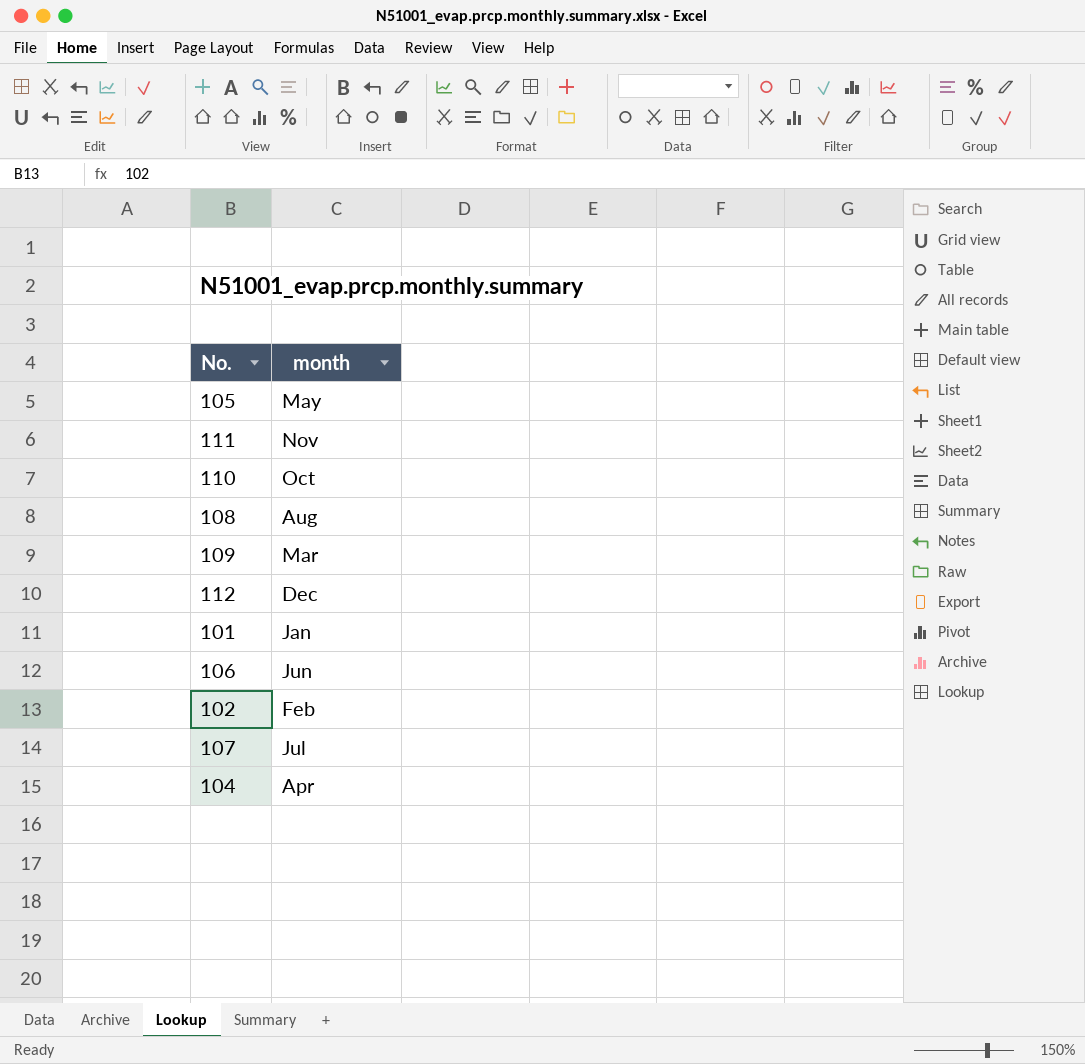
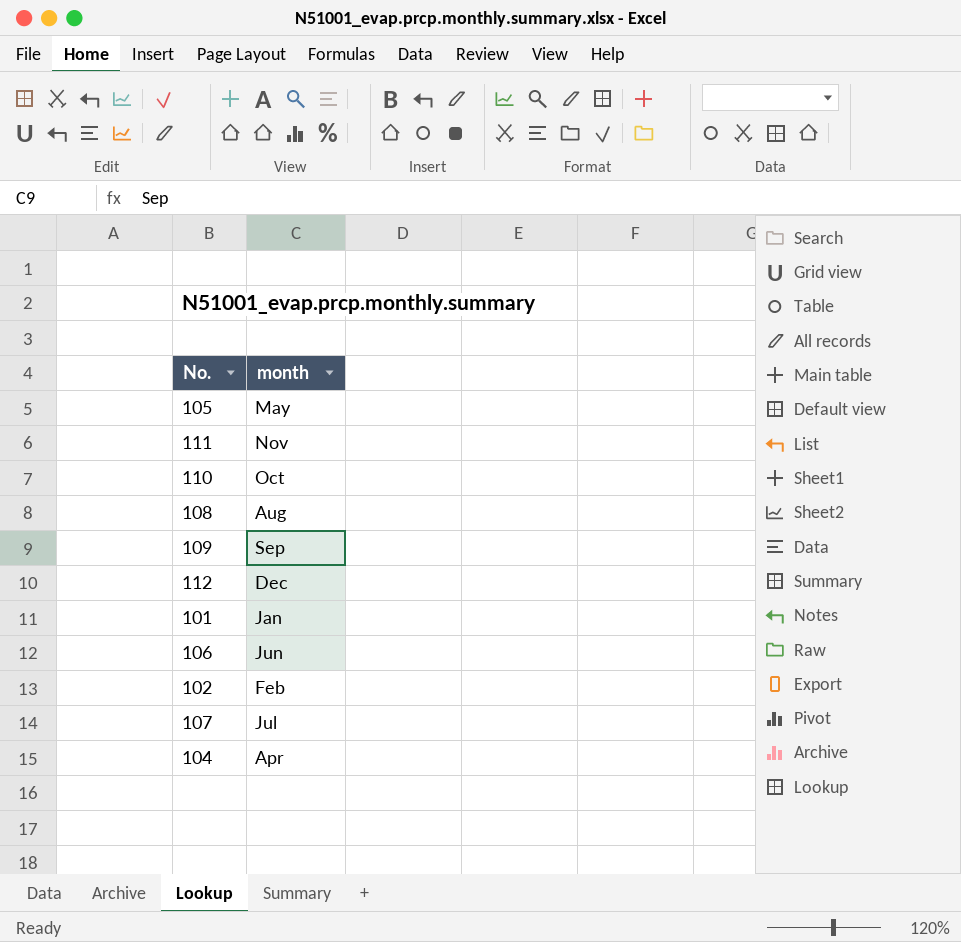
109 | month: Mar -> Sep

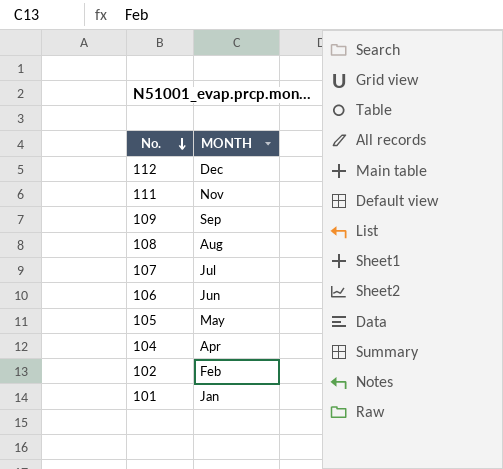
row order: none -> No. descending
column name: month -> MONTH
row 110: Oct -> none

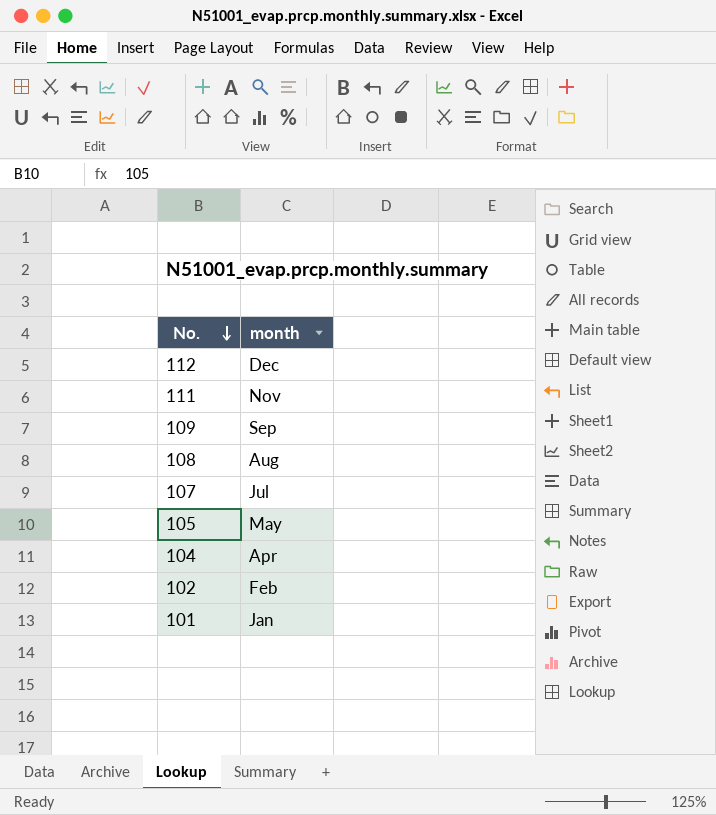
column name: MONTH -> month
row 106: Jun -> none

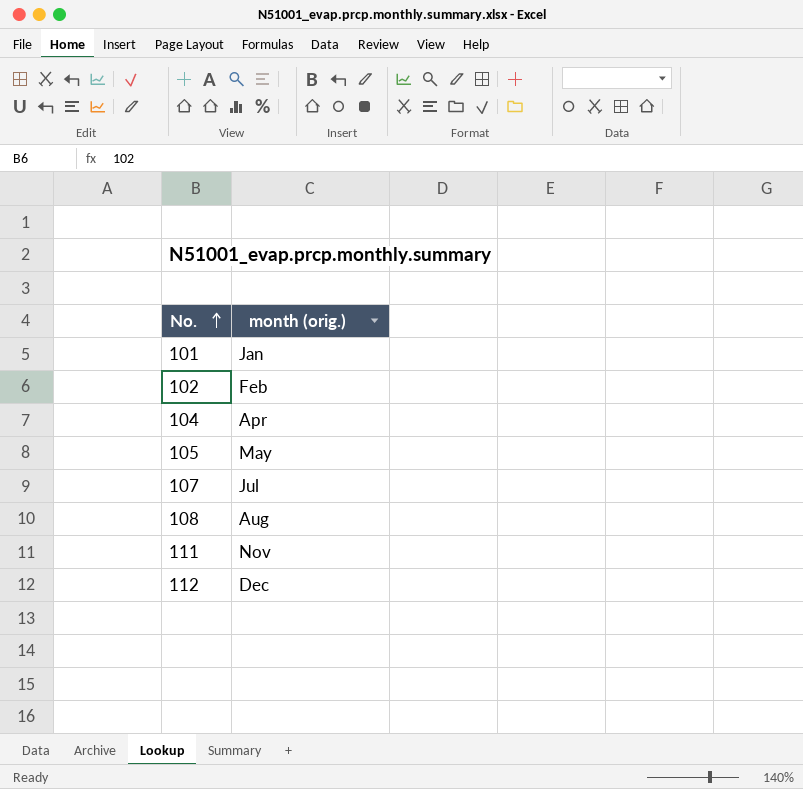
row order: No. descending -> No. ascending
column name: month -> month (orig.)
row 109: Sep -> none

